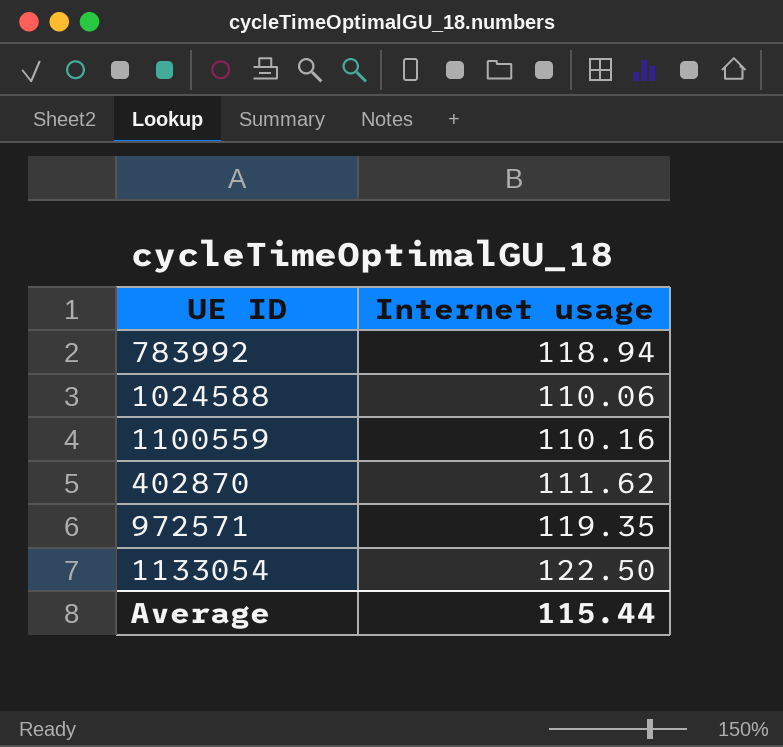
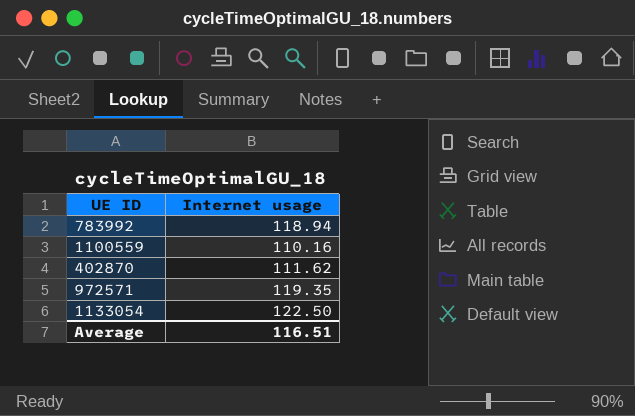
row 1024588: 110.06 -> none
Average | Internet usage: 115.44 -> 116.51

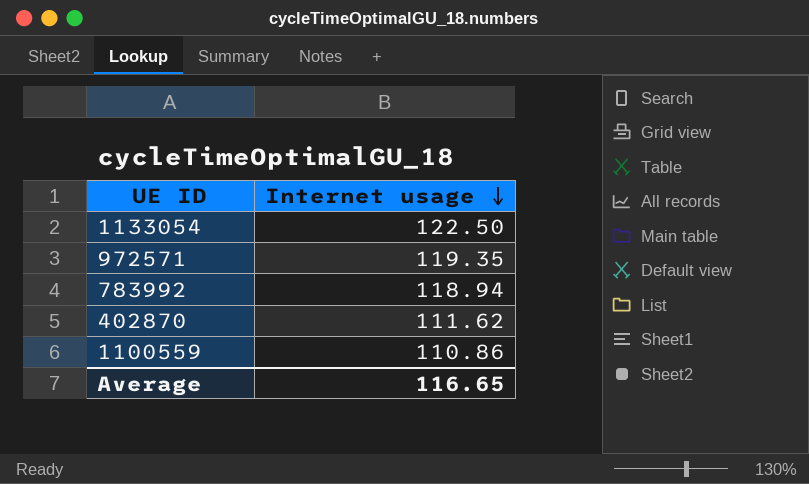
row order: none -> Internet usage descending
1100559 | Internet usage: 110.16 -> 110.86
Average | Internet usage: 116.51 -> 116.65

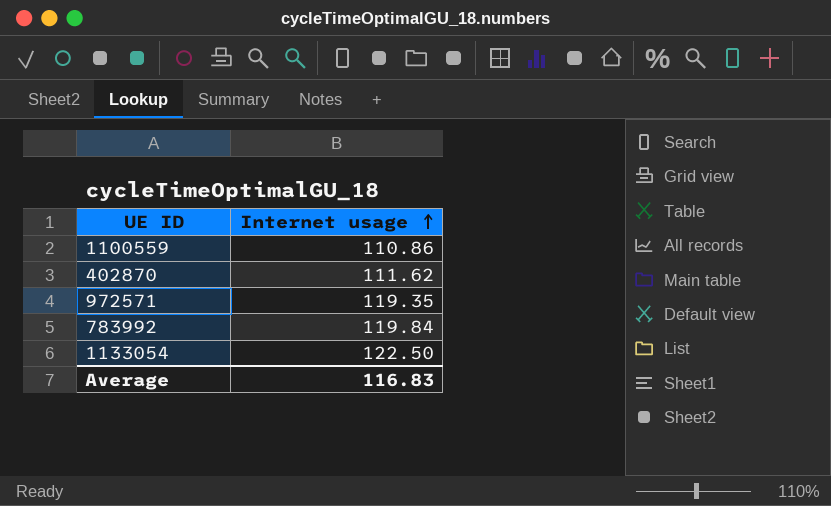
row order: Internet usage descending -> Internet usage ascending
783992 | Internet usage: 118.94 -> 119.84
Average | Internet usage: 116.65 -> 116.83

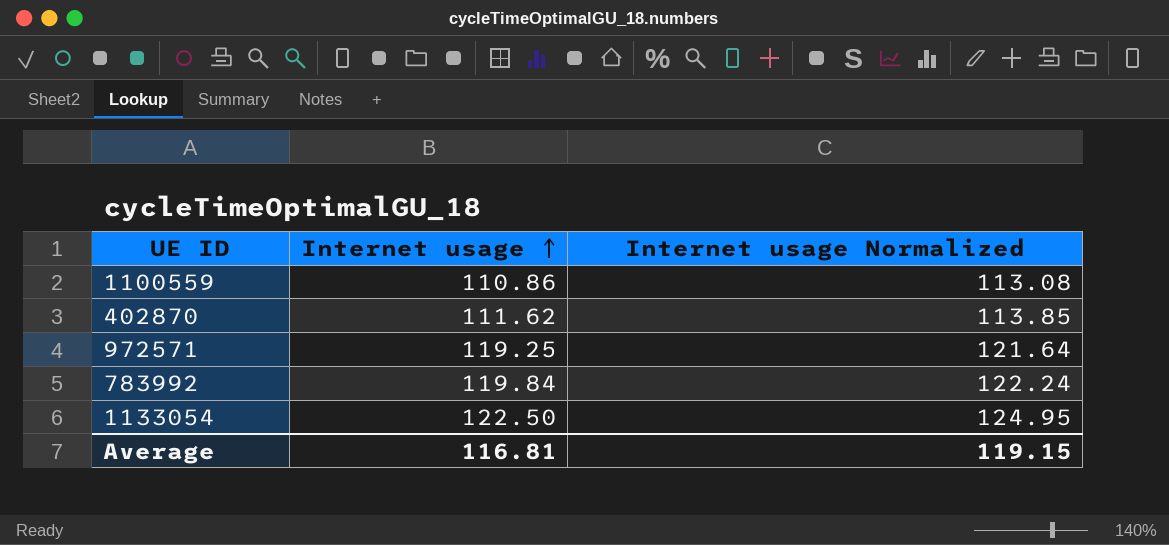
column Internet usage Normalized | formula: none -> [Internet usage] * 1.02
972571 | Internet usage: 119.35 -> 119.25
Average | Internet usage: 116.83 -> 116.81

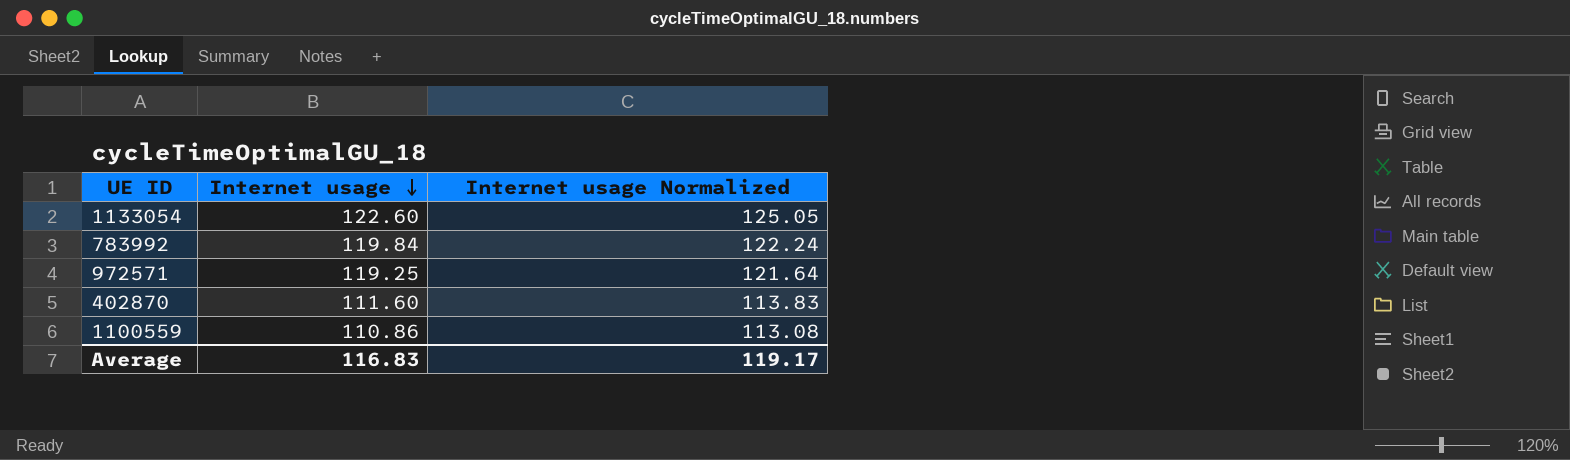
row order: Internet usage ascending -> Internet usage descending
1133054 | Internet usage: 122.50 -> 122.60
1133054 | Internet usage Normalized: 124.95 -> 125.05
402870 | Internet usage: 111.62 -> 111.60
402870 | Internet usage Normalized: 113.85 -> 113.83
Average | Internet usage: 116.81 -> 116.83
Average | Internet usage Normalized: 119.15 -> 119.17

